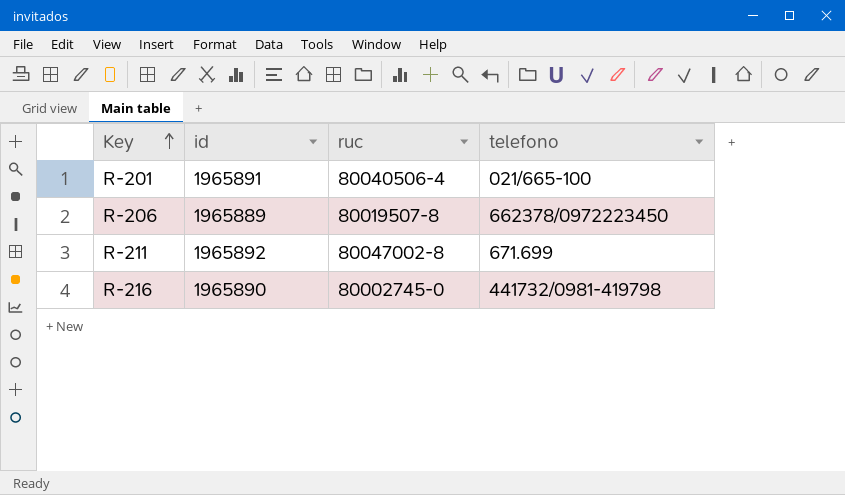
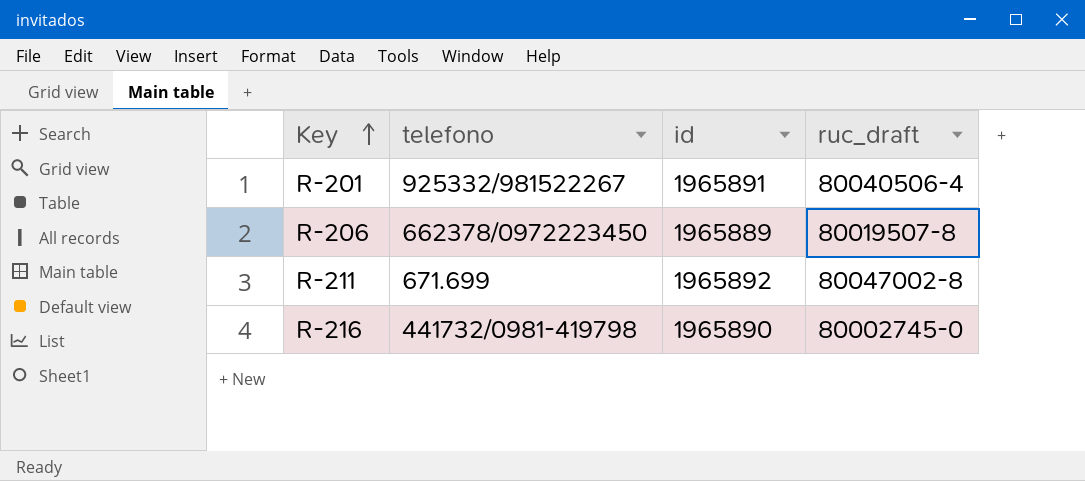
column telefono | position: 4 -> 2
column name: ruc -> ruc_draft
R-201 | telefono: 021/665-100 -> 925332/981522267

